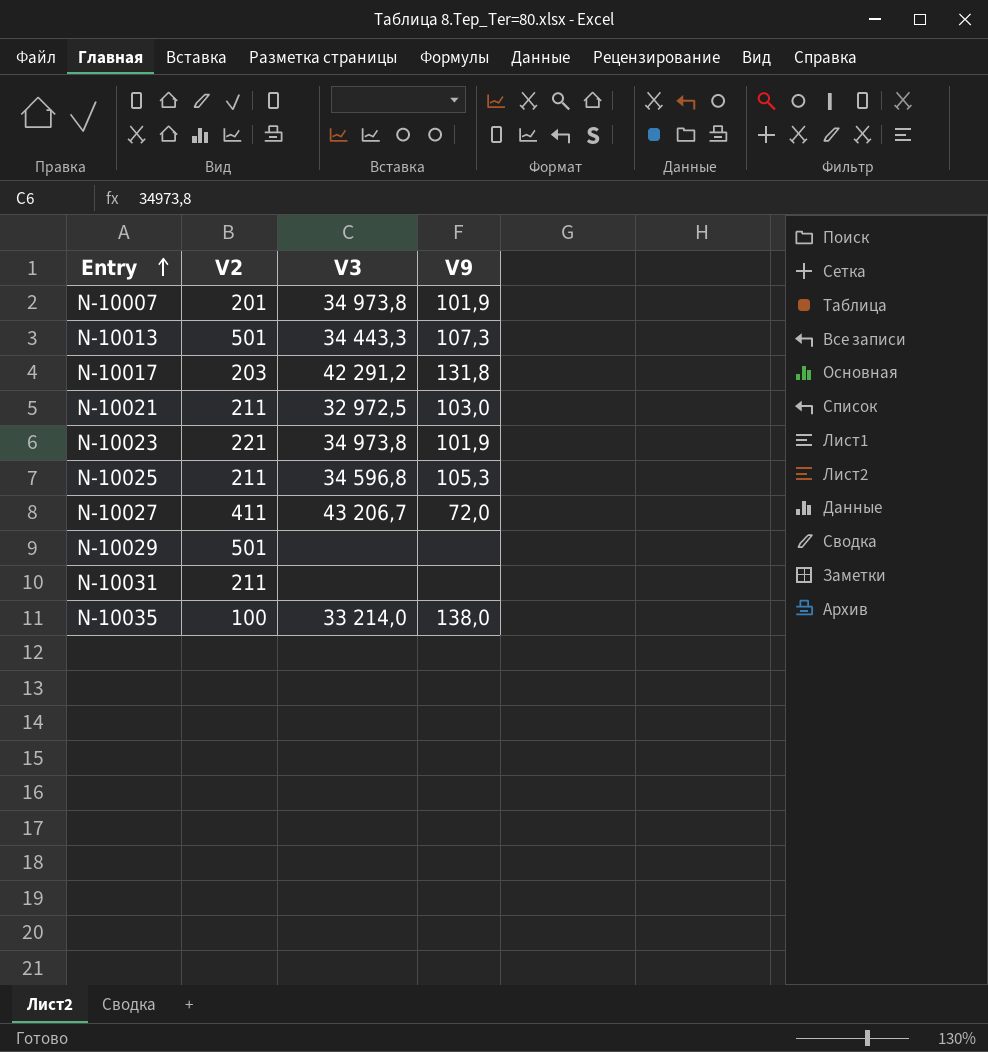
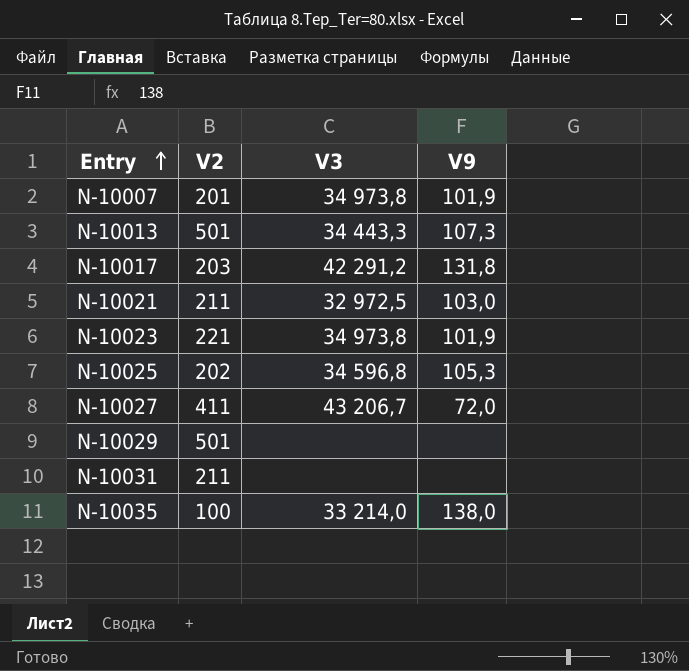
N-10025 | V2: 211 -> 202

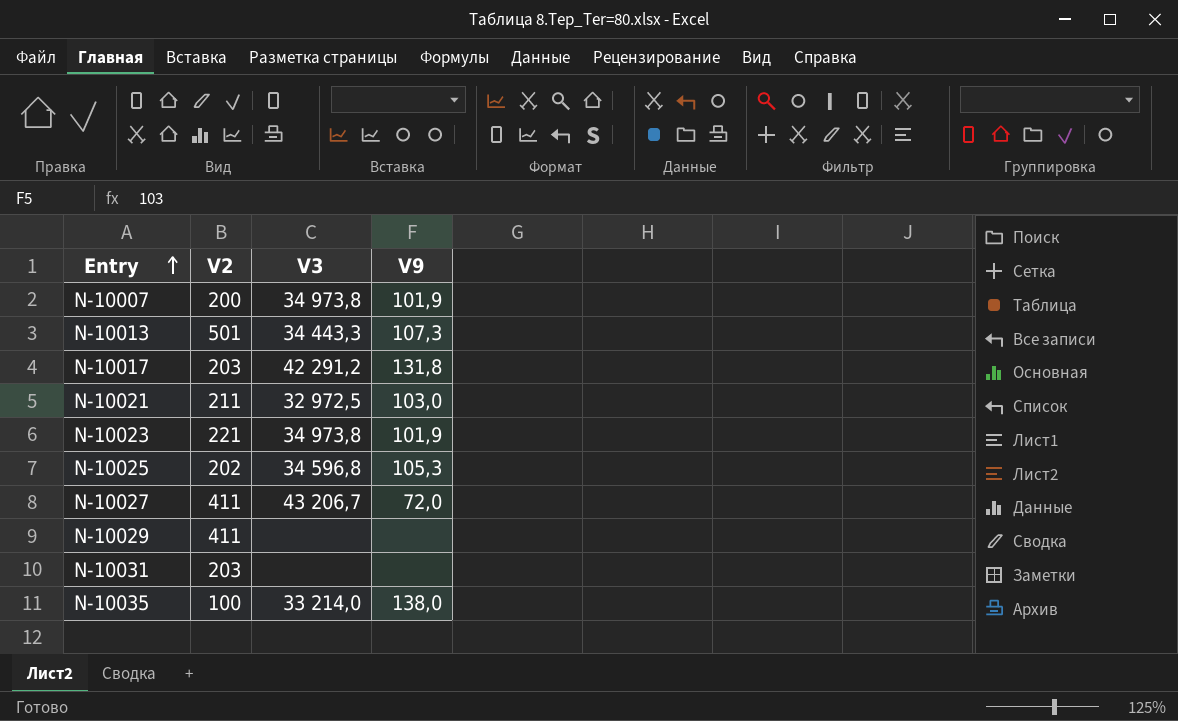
N-10007 | V2: 201 -> 200
N-10029 | V2: 501 -> 411
N-10031 | V2: 211 -> 203

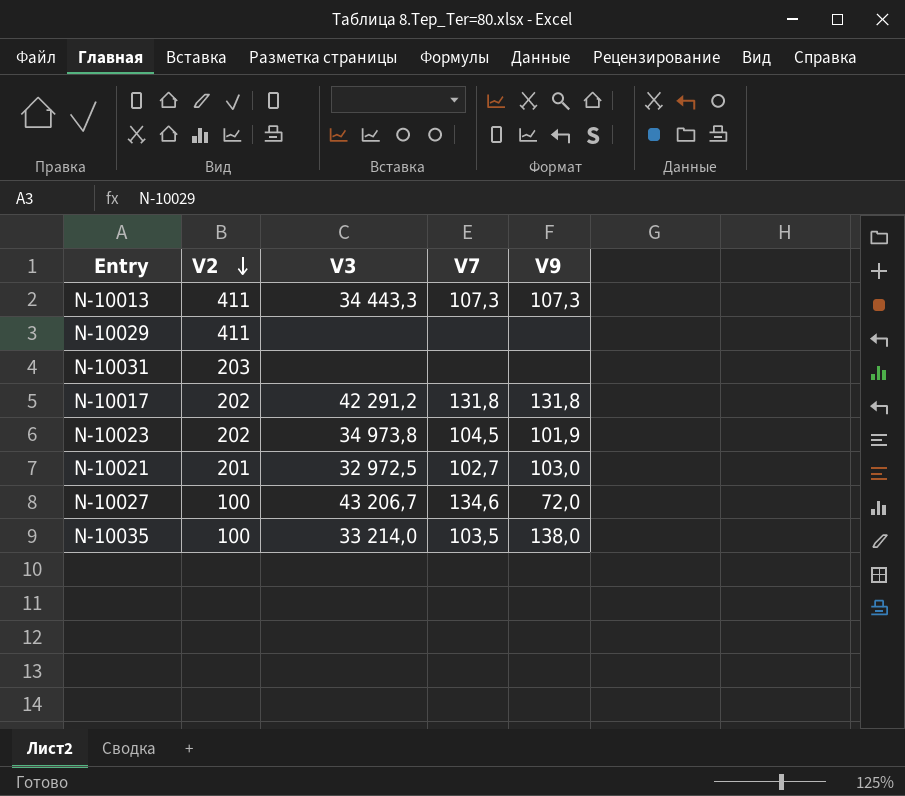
row order: Entry ascending -> V2 descending
column V7 | position: none -> 4
row N-10007: 200 | 34 973,8 | 101,9 -> none
row N-10025: 202 | 34 596,8 | 105,3 -> none
N-10013 | V2: 501 -> 411
N-10017 | V2: 203 -> 202
N-10023 | V2: 221 -> 202
N-10021 | V2: 211 -> 201
N-10027 | V2: 411 -> 100

